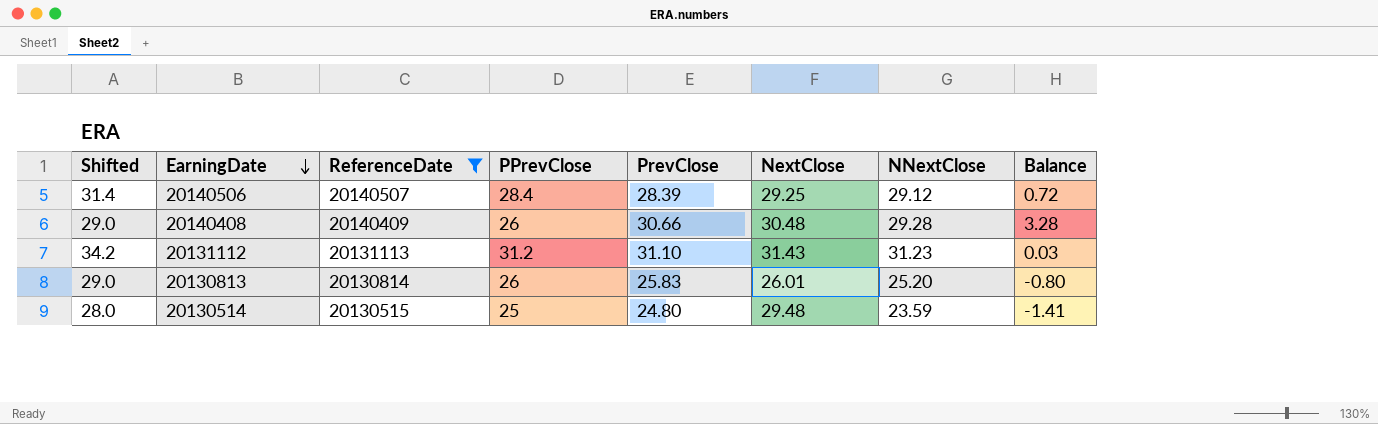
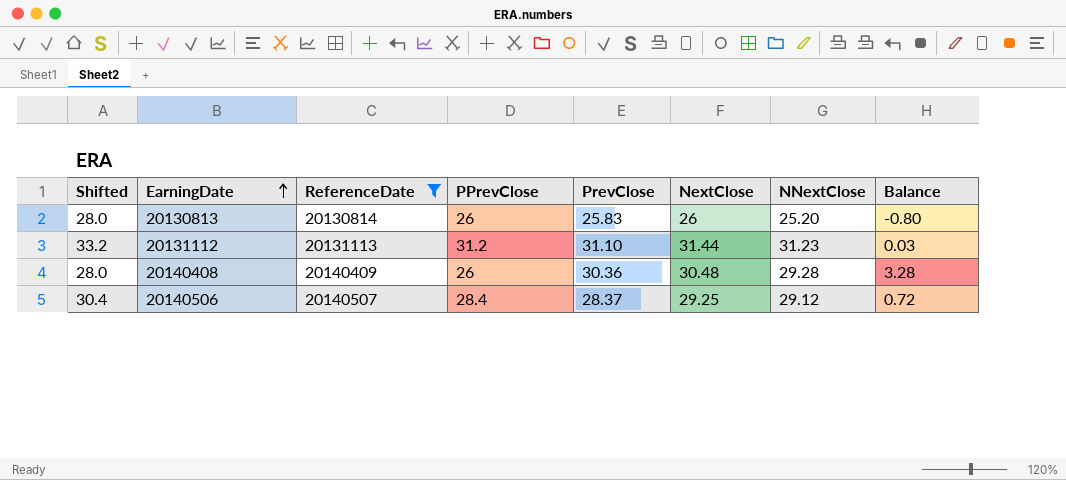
row order: EarningDate descending -> EarningDate ascending
column Shifted | formula: [PPrevClose] + 3 -> [PPrevClose] + 2
row 20130514: 28.0 | 20130515 | 25 | 24.80 | 29.48 | 23.59 | -1.41 -> none
20130813 | NextClose: 26.01 -> 26
20131112 | NextClose: 31.43 -> 31.44
20140408 | PrevClose: 30.66 -> 30.36
20140506 | PrevClose: 28.39 -> 28.37

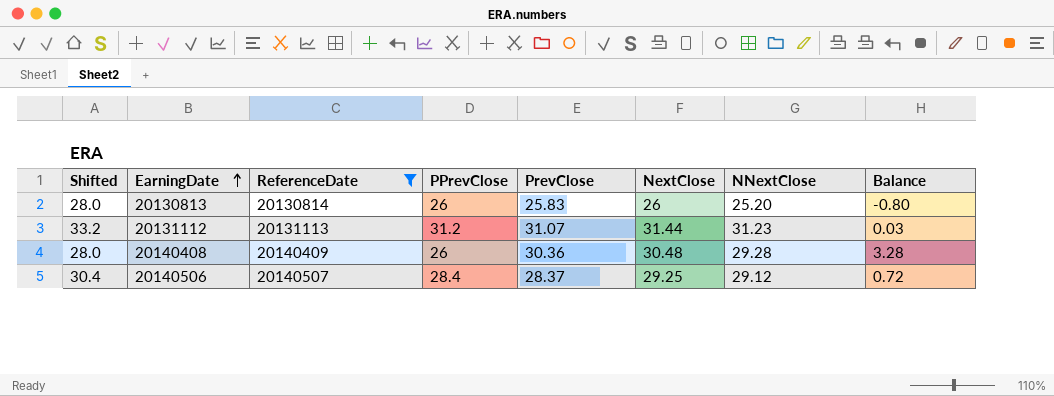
20131112 | PrevClose: 31.10 -> 31.07

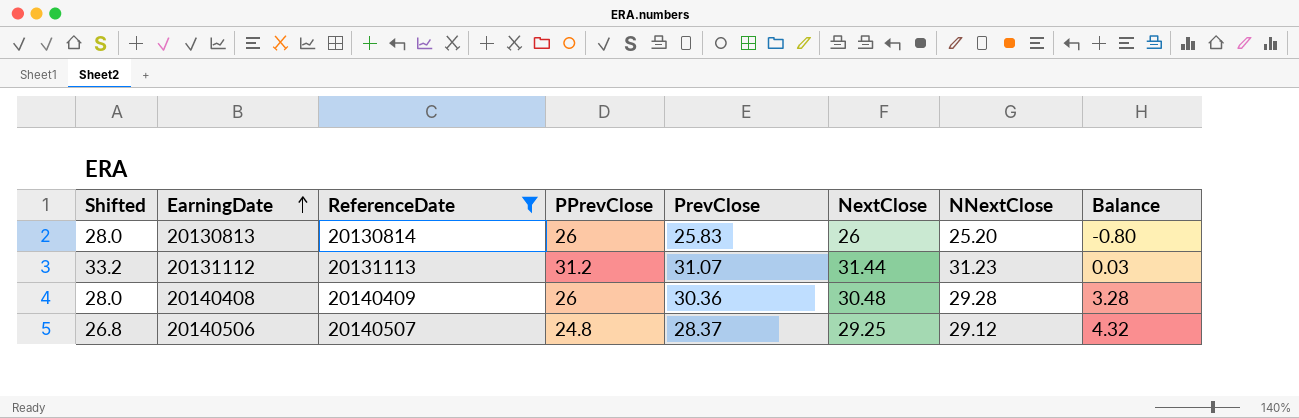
20140506 | Shifted: 30.4 -> 26.8
20140506 | PPrevClose: 28.4 -> 24.8
20140506 | Balance: 0.72 -> 4.32

